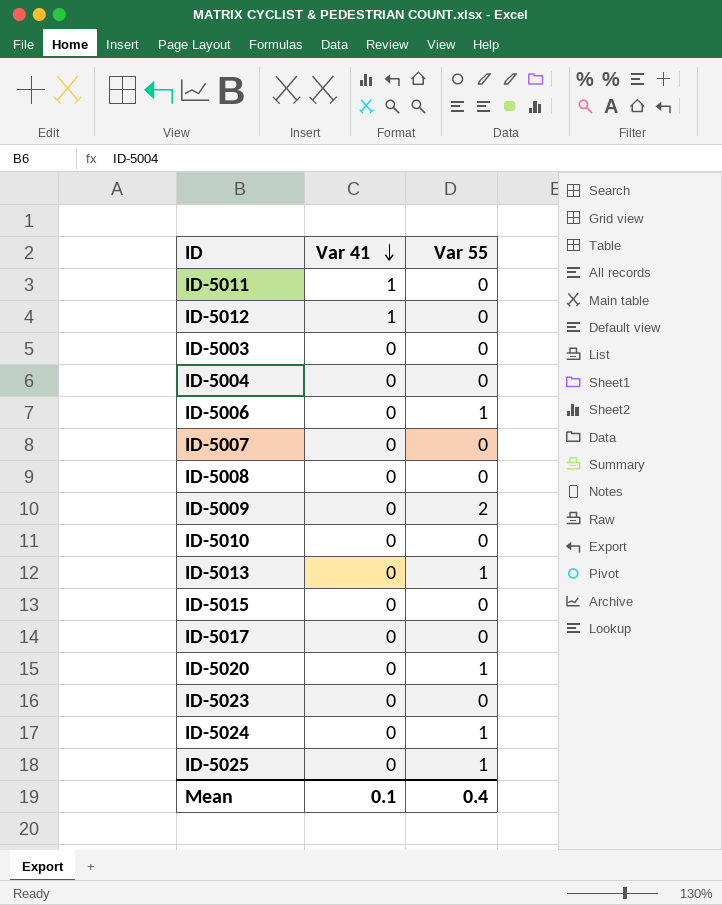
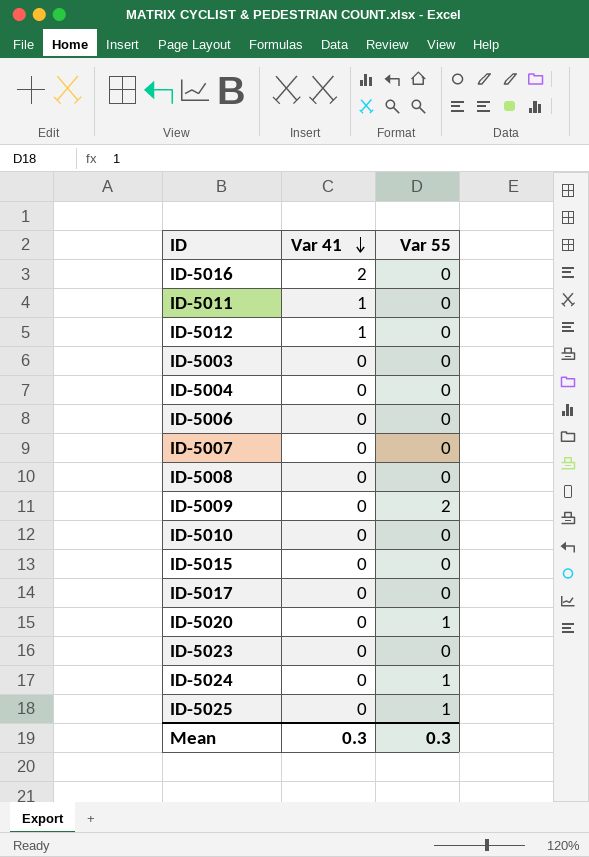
row ID-5013: 0 | 1 -> none
row ID-5016: none -> 2 | 0
ID-5006 | Var 55: 1 -> 0
Mean | Var 41: 0.1 -> 0.3
Mean | Var 55: 0.4 -> 0.3

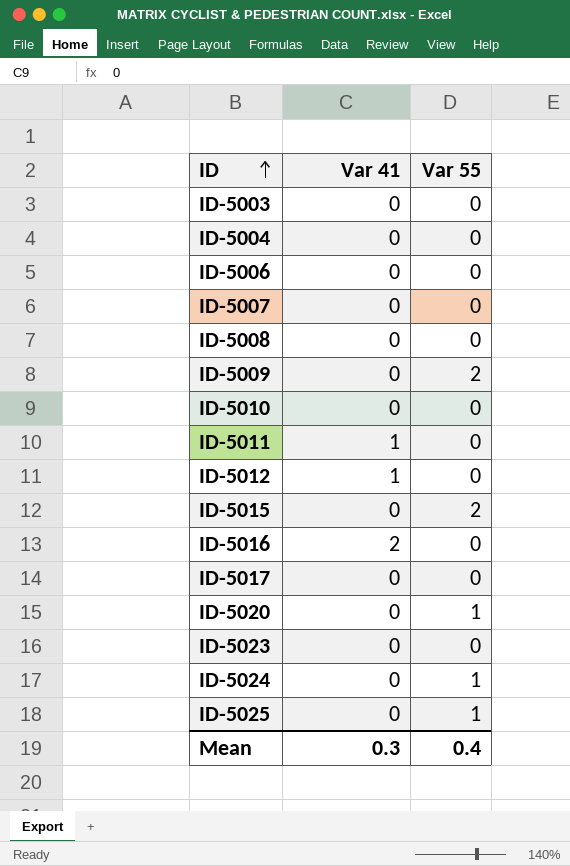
row order: Var 41 descending -> ID ascending
ID-5015 | Var 55: 0 -> 2
Mean | Var 55: 0.3 -> 0.4

